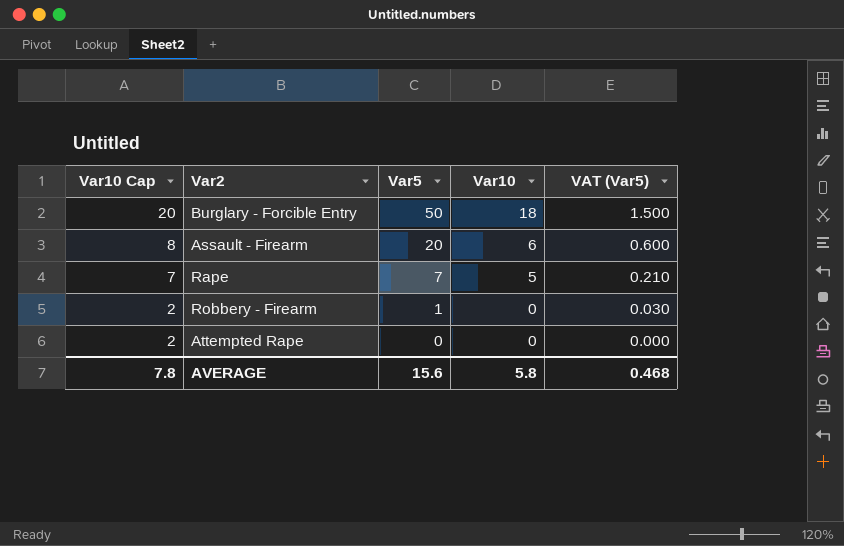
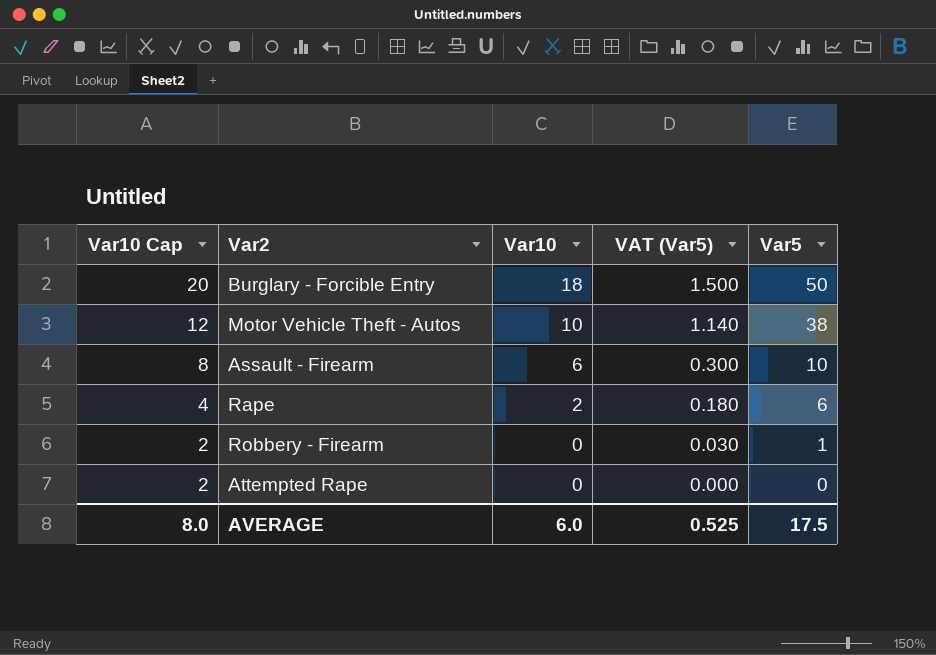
column Var5 | position: 3 -> 5
row Motor Vehicle Theft - Autos: none -> 12 | 10 | 1.140 | 38
Assault - Firearm | VAT (Var5): 0.600 -> 0.300
Assault - Firearm | Var5: 20 -> 10
Rape | Var10 Cap: 7 -> 4
Rape | Var10: 5 -> 2
Rape | VAT (Var5): 0.210 -> 0.180
Rape | Var5: 7 -> 6
AVERAGE | Var10 Cap: 7.8 -> 8.0
AVERAGE | Var10: 5.8 -> 6.0
AVERAGE | VAT (Var5): 0.468 -> 0.525
AVERAGE | Var5: 15.6 -> 17.5

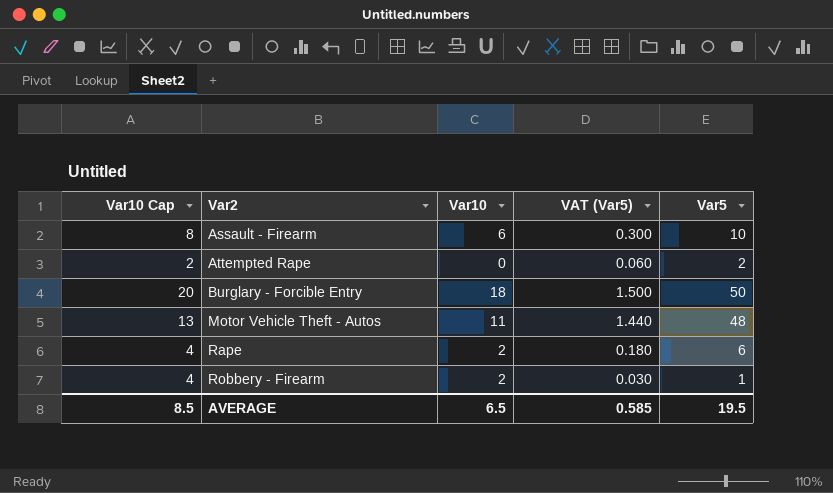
row order: Var10 Cap descending -> Var2 ascending
Attempted Rape | VAT (Var5): 0.000 -> 0.060
Attempted Rape | Var5: 0 -> 2
Motor Vehicle Theft - Autos | Var10 Cap: 12 -> 13
Motor Vehicle Theft - Autos | Var10: 10 -> 11
Motor Vehicle Theft - Autos | VAT (Var5): 1.140 -> 1.440
Motor Vehicle Theft - Autos | Var5: 38 -> 48
Robbery - Firearm | Var10 Cap: 2 -> 4
Robbery - Firearm | Var10: 0 -> 2
AVERAGE | Var10 Cap: 8.0 -> 8.5
AVERAGE | Var10: 6.0 -> 6.5
AVERAGE | VAT (Var5): 0.525 -> 0.585
AVERAGE | Var5: 17.5 -> 19.5

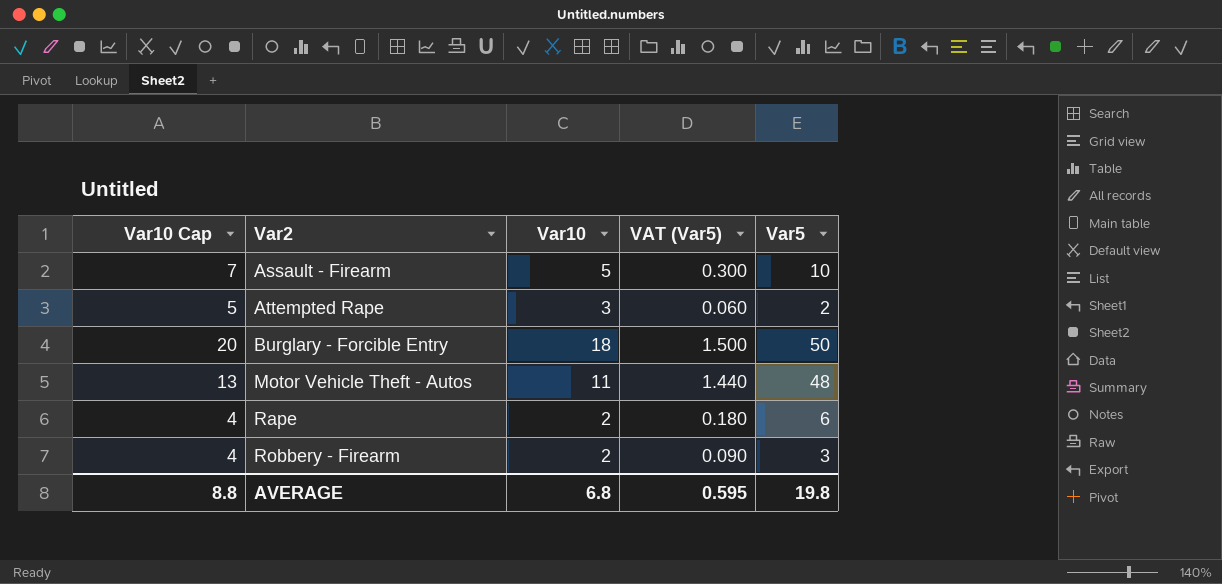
Assault - Firearm | Var10 Cap: 8 -> 7
Assault - Firearm | Var10: 6 -> 5
Attempted Rape | Var10 Cap: 2 -> 5
Attempted Rape | Var10: 0 -> 3
Robbery - Firearm | VAT (Var5): 0.030 -> 0.090
Robbery - Firearm | Var5: 1 -> 3
AVERAGE | Var10 Cap: 8.5 -> 8.8
AVERAGE | Var10: 6.5 -> 6.8
AVERAGE | VAT (Var5): 0.585 -> 0.595
AVERAGE | Var5: 19.5 -> 19.8

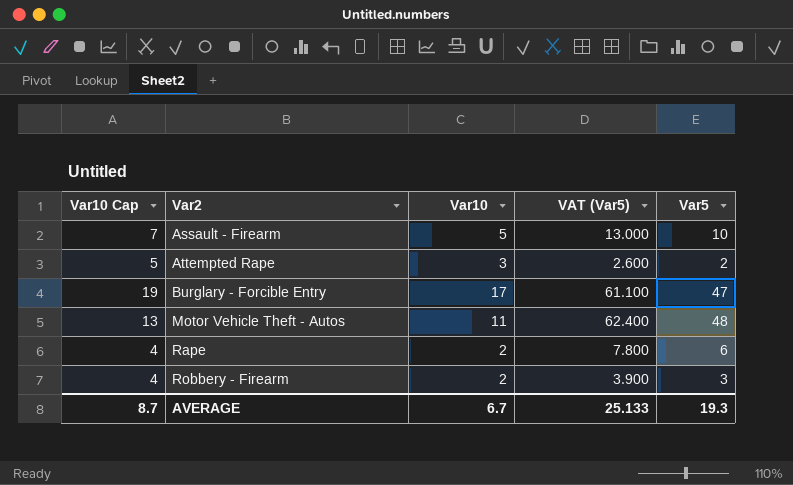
column VAT (Var5) | formula: [Var5] * 0.03 -> [Var5] * 1.3
Burglary - Forcible Entry | Var10 Cap: 20 -> 19
Burglary - Forcible Entry | Var10: 18 -> 17
Burglary - Forcible Entry | Var5: 50 -> 47
AVERAGE | Var10 Cap: 8.8 -> 8.7
AVERAGE | Var10: 6.8 -> 6.7
AVERAGE | VAT (Var5): 0.595 -> 25.133
AVERAGE | Var5: 19.8 -> 19.3

